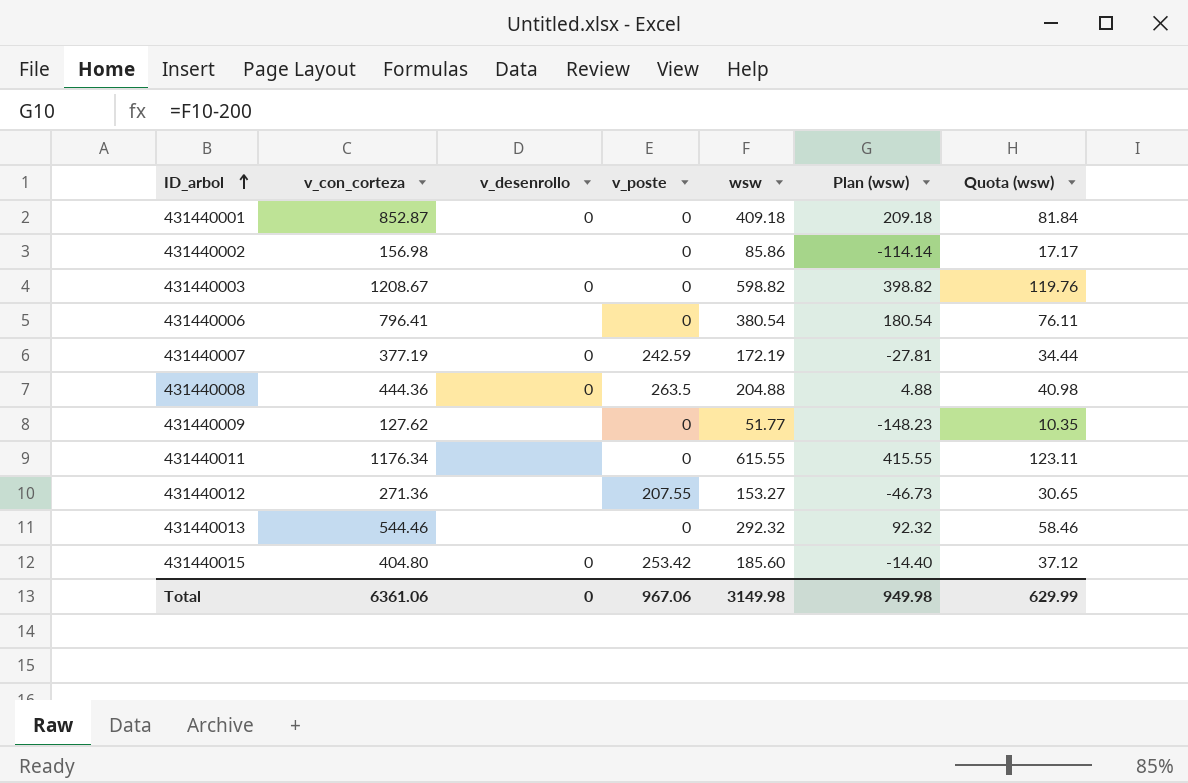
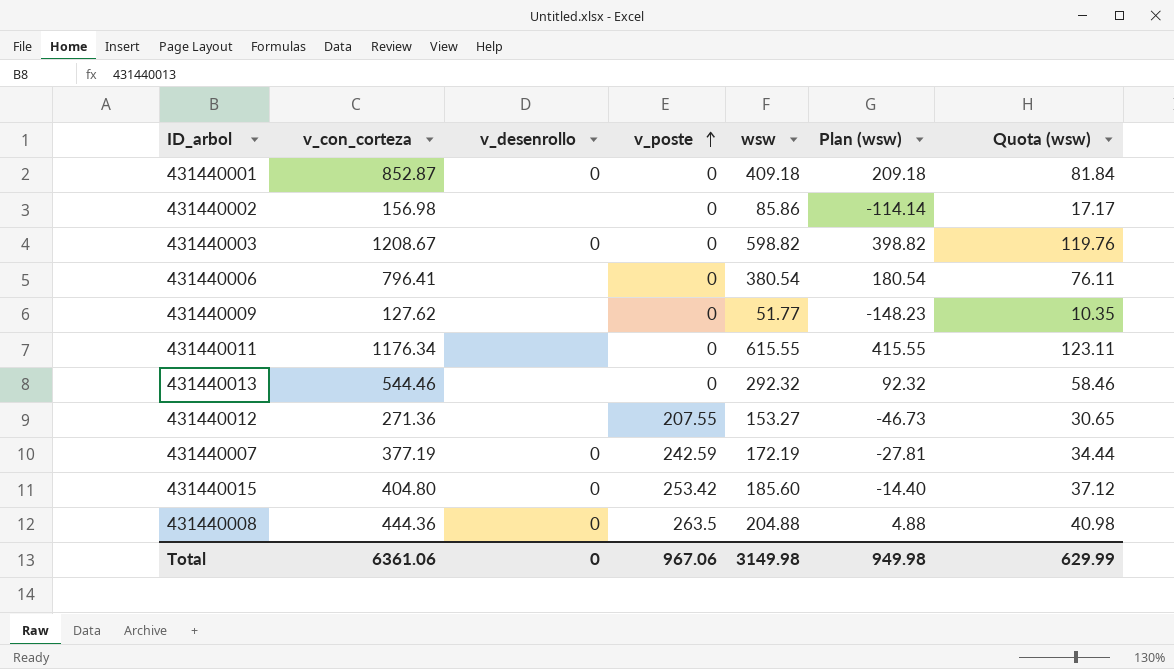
row order: ID_arbol ascending -> v_poste ascending

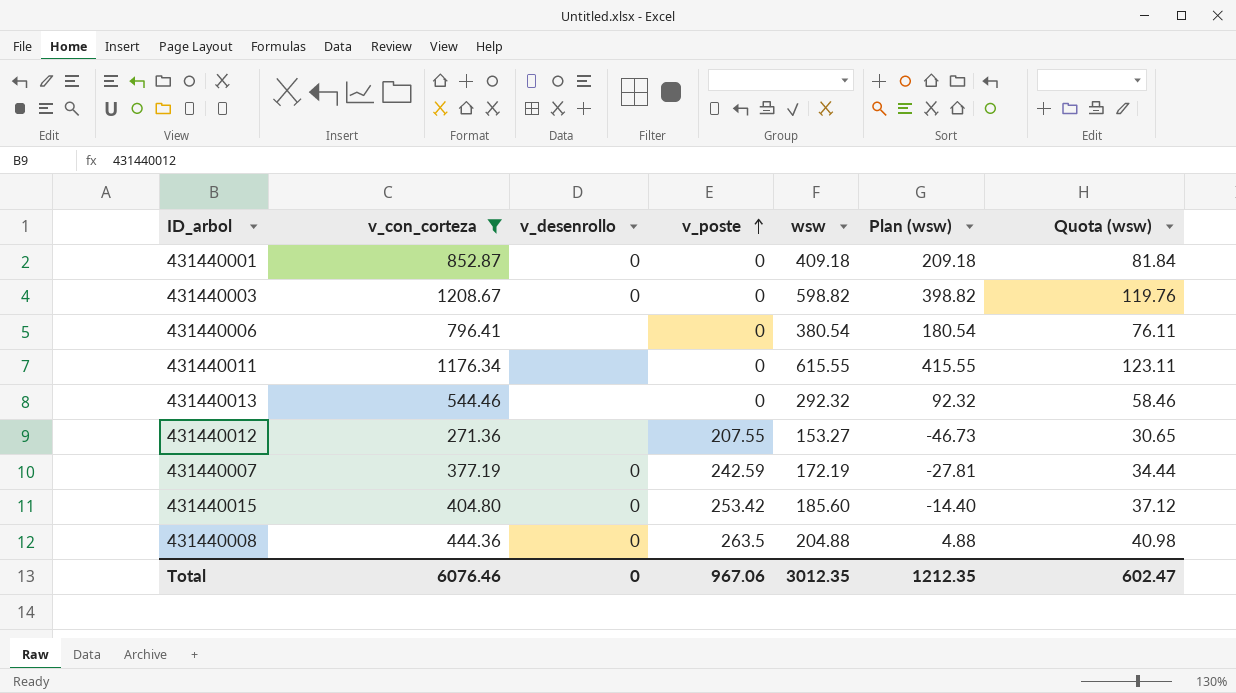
filter: none -> v_con_corteza >= 271.36
Total | v_con_corteza: 6361.06 -> 6076.46
Total | wsw: 3149.98 -> 3012.35
Total | Plan (wsw): 949.98 -> 1212.35
Total | Quota (wsw): 629.99 -> 602.47

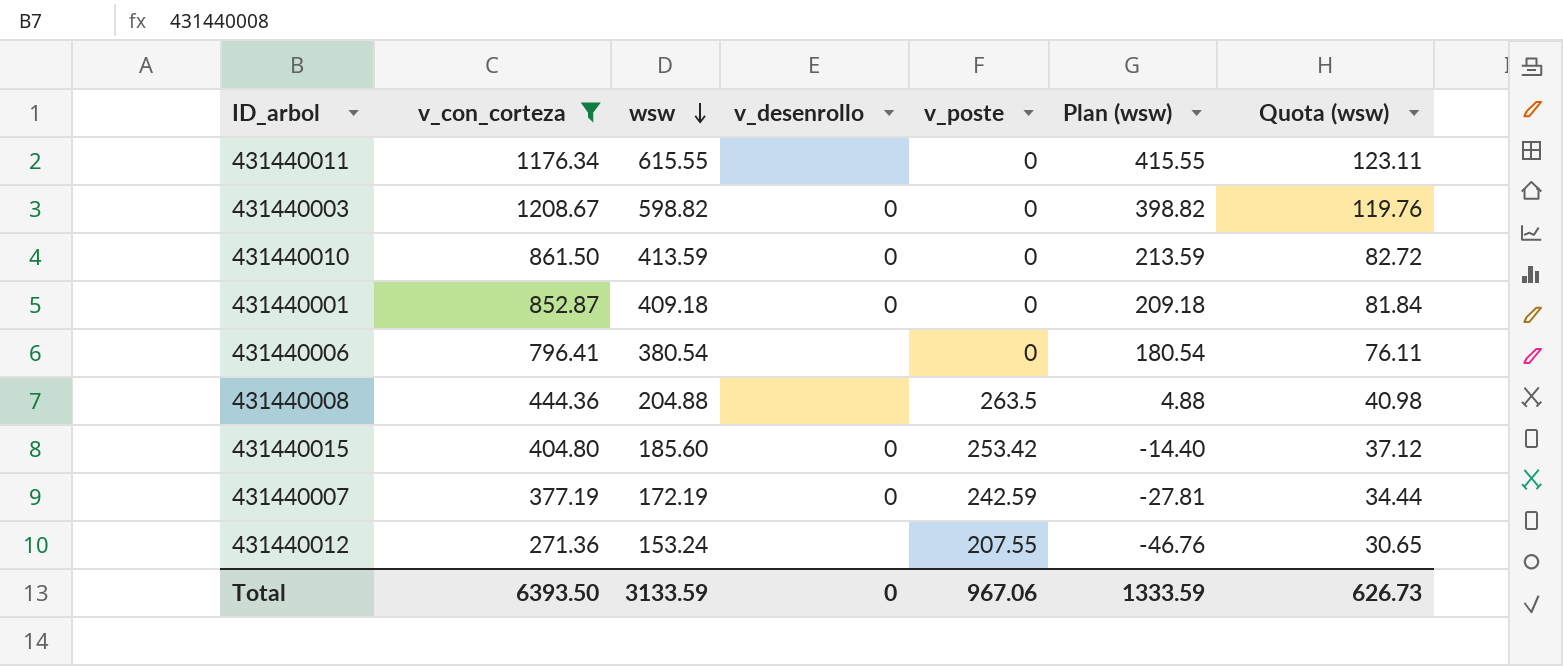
row order: v_poste ascending -> wsw descending
column wsw | position: 5 -> 3
row 431440013: 544.46 | none | 0 | 292.32 | 92.32 | 58.46 -> none
row 431440010: none -> 861.50 | 413.59 | 0 | 0 | 213.59 | 82.72
431440008 | v_desenrollo: 0 -> none
431440012 | wsw: 153.27 -> 153.24
431440012 | Plan (wsw): -46.73 -> -46.76
Total | v_con_corteza: 6076.46 -> 6393.50
Total | wsw: 3012.35 -> 3133.59
Total | Plan (wsw): 1212.35 -> 1333.59
Total | Quota (wsw): 602.47 -> 626.73

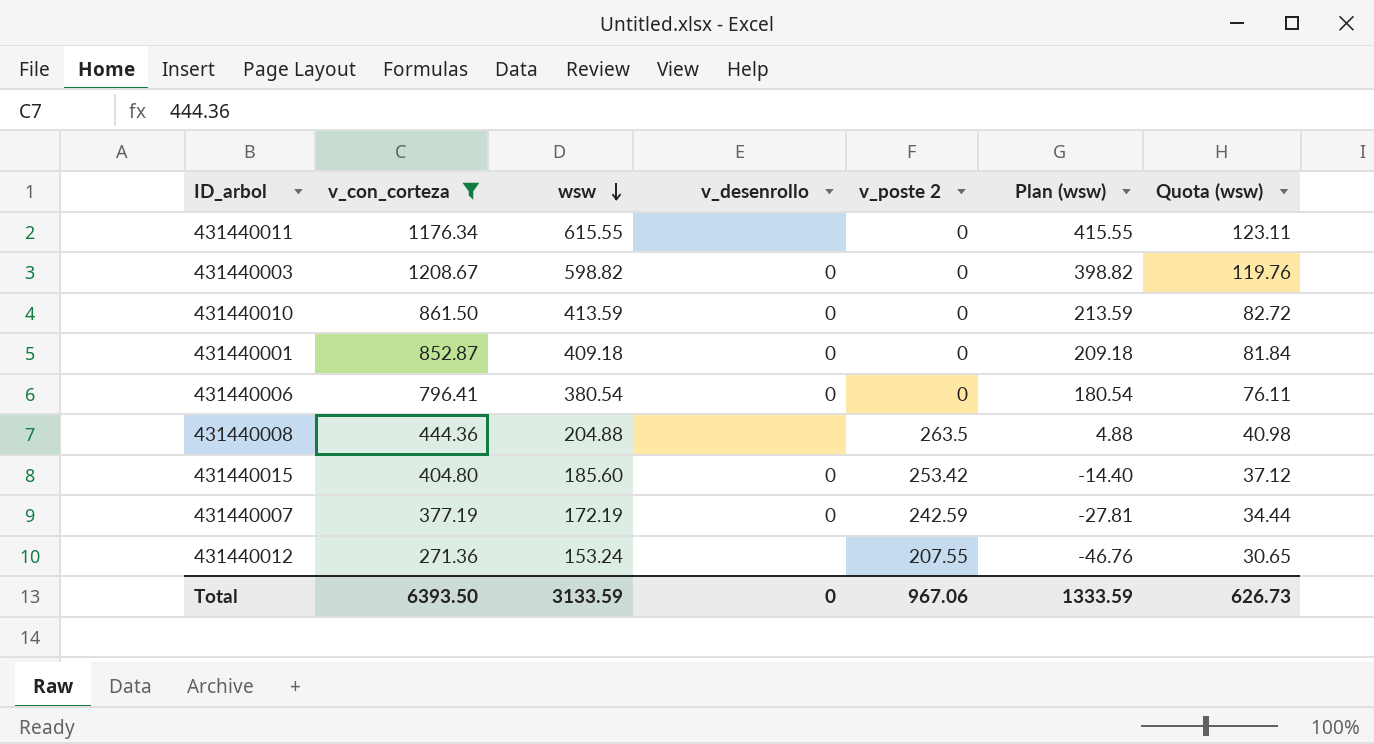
column name: v_poste -> v_poste 2
431440006 | v_desenrollo: none -> 0

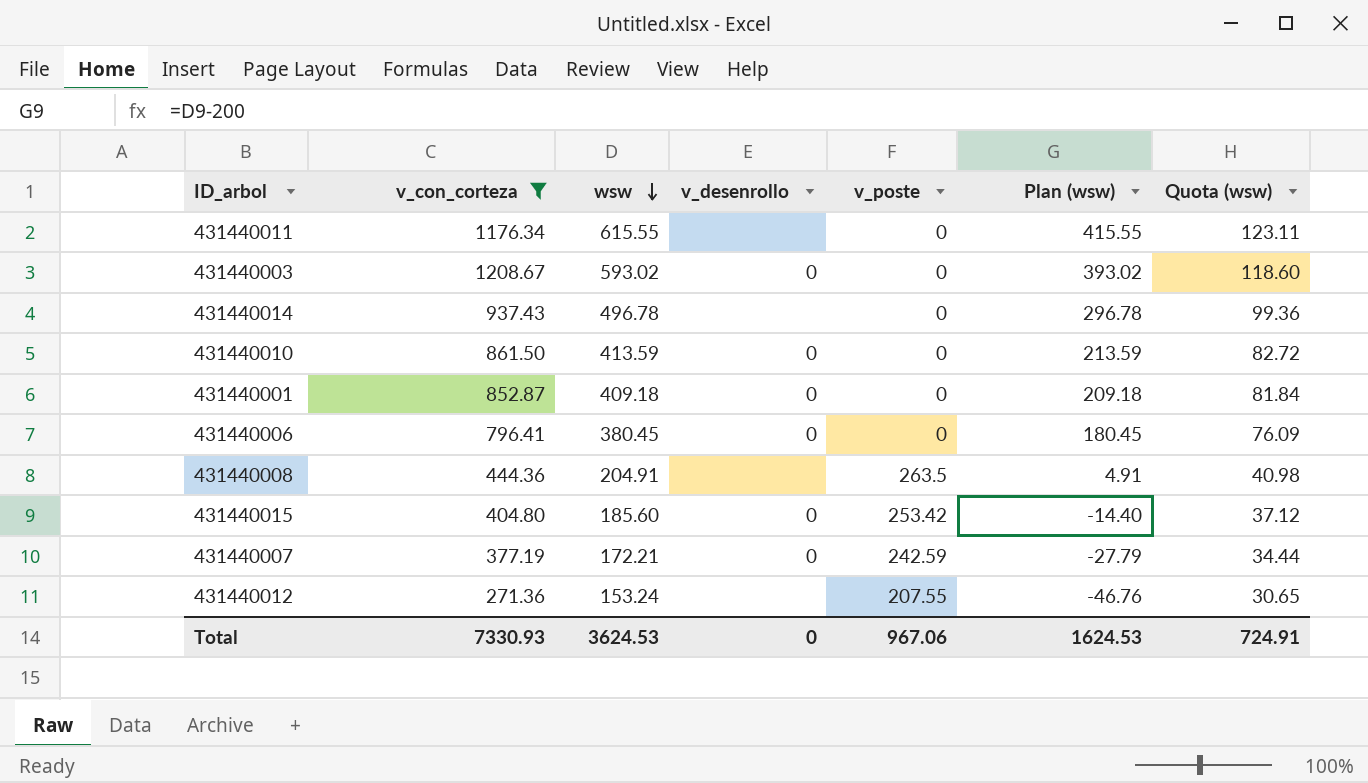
column name: v_poste 2 -> v_poste
431440003 | wsw: 598.82 -> 593.02
431440003 | Plan (wsw): 398.82 -> 393.02
431440003 | Quota (wsw): 119.76 -> 118.60
row 431440014: none -> 937.43 | 496.78 | none | 0 | 296.78 | 99.36
431440006 | wsw: 380.54 -> 380.45
431440006 | Plan (wsw): 180.54 -> 180.45
431440006 | Quota (wsw): 76.11 -> 76.09
431440008 | wsw: 204.88 -> 204.91
431440008 | Plan (wsw): 4.88 -> 4.91
431440007 | wsw: 172.19 -> 172.21
431440007 | Plan (wsw): -27.81 -> -27.79
Total | v_con_corteza: 6393.50 -> 7330.93
Total | wsw: 3133.59 -> 3624.53
Total | Plan (wsw): 1333.59 -> 1624.53
Total | Quota (wsw): 626.73 -> 724.91

